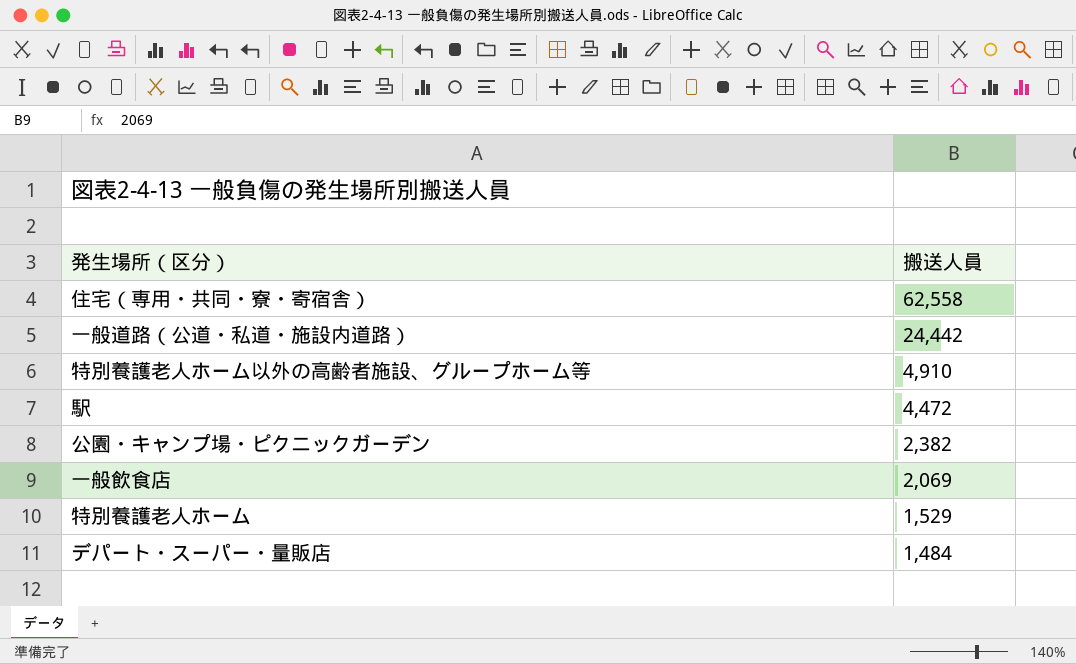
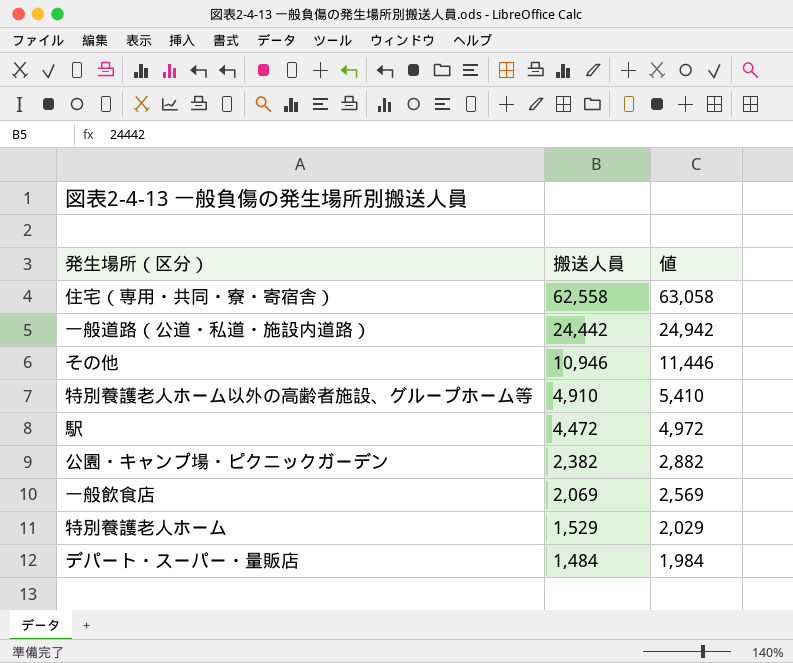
column 値 | formula: none -> [搬送人員] + 500
row その他: none -> 10,946 | 11,446

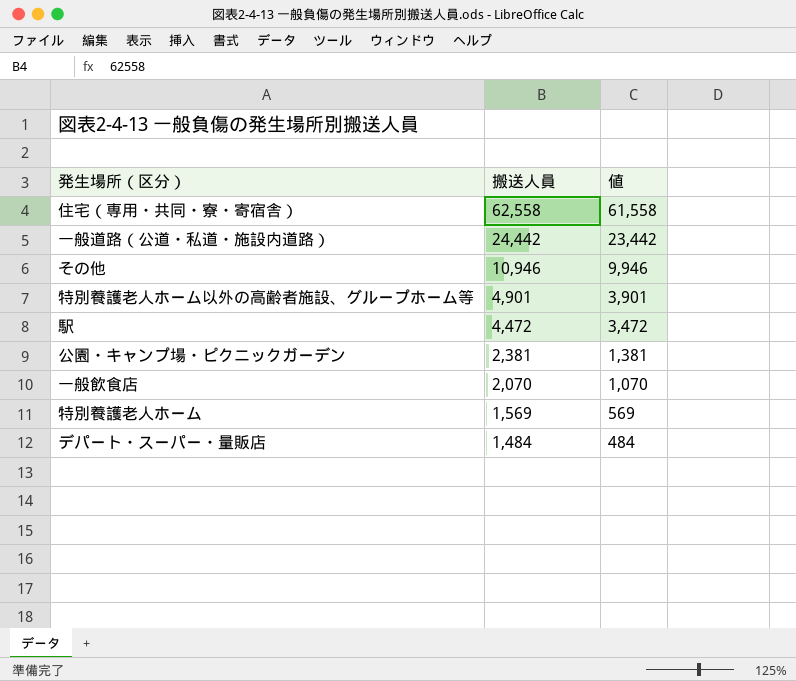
column 値 | formula: [搬送人員] + 500 -> [搬送人員] - 1000
特別養護老人ホーム以外の高齢者施設、グループホーム等 | 搬送人員: 4,910 -> 4,901
公園・キャンプ場・ピクニックガーデン | 搬送人員: 2,382 -> 2,381
一般飲食店 | 搬送人員: 2,069 -> 2,070
特別養護老人ホーム | 搬送人員: 1,529 -> 1,569

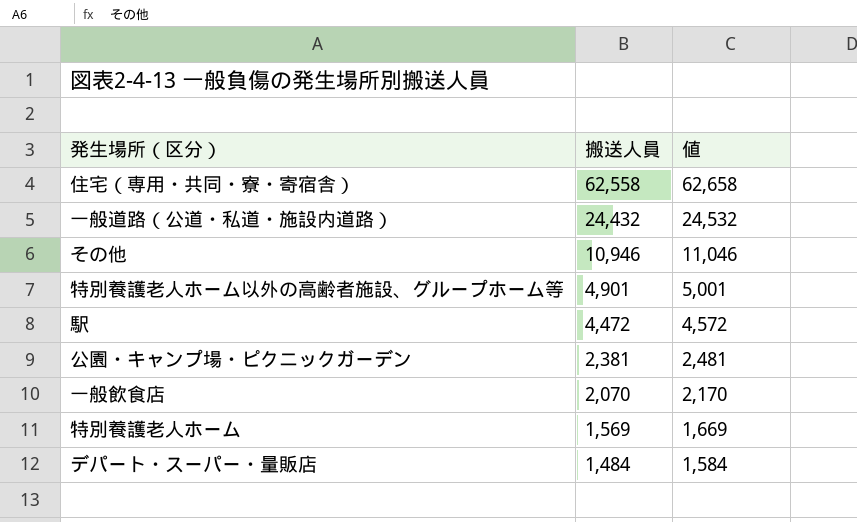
column 値 | formula: [搬送人員] - 1000 -> [搬送人員] + 100
一般道路（公道・私道・施設内道路） | 搬送人員: 24,442 -> 24,432

